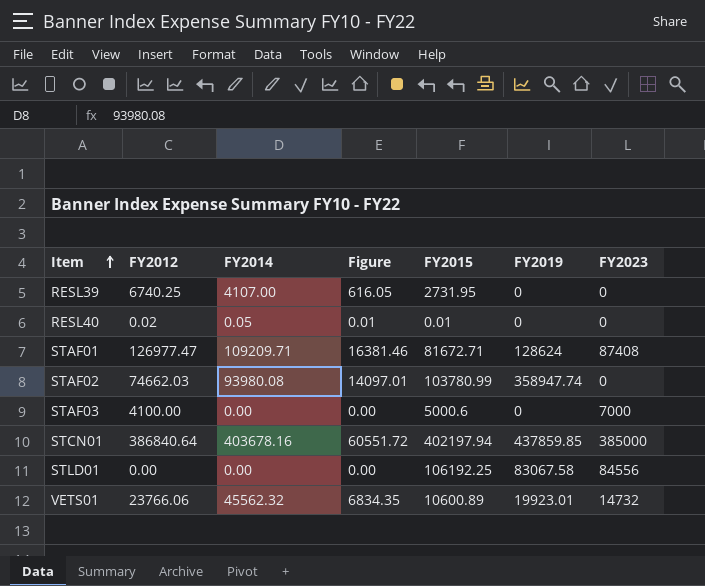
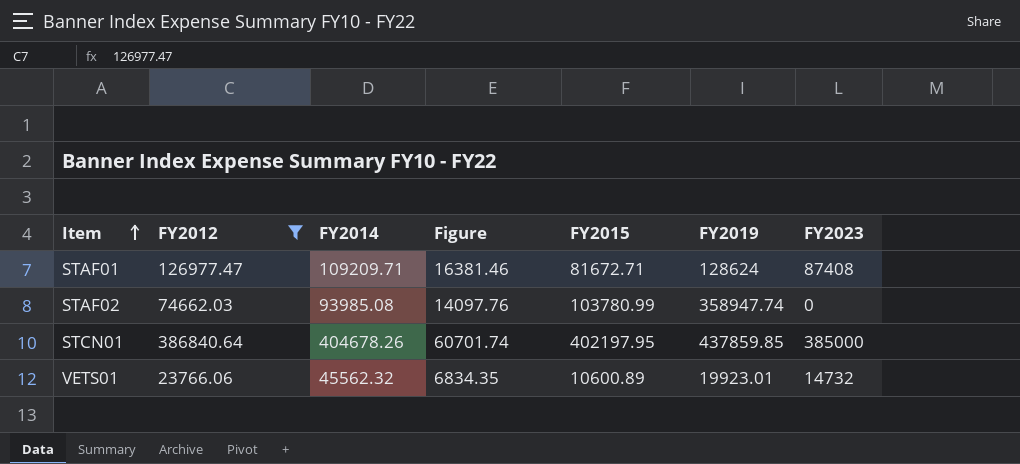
filter: none -> FY2012 >= 23766.06
STAF02 | FY2014: 93980.08 -> 93985.08
STAF02 | Figure: 14097.01 -> 14097.76
STCN01 | FY2014: 403678.16 -> 404678.26
STCN01 | Figure: 60551.72 -> 60701.74
STCN01 | FY2015: 402197.94 -> 402197.95

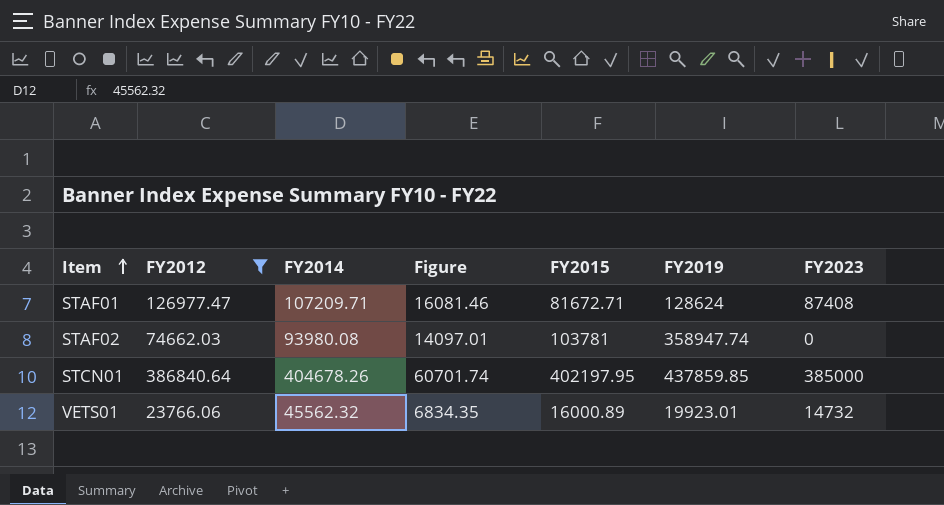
STAF01 | FY2014: 109209.71 -> 107209.71
STAF01 | Figure: 16381.46 -> 16081.46
STAF02 | FY2014: 93985.08 -> 93980.08
STAF02 | Figure: 14097.76 -> 14097.01
STAF02 | FY2015: 103780.99 -> 103781
VETS01 | FY2015: 10600.89 -> 16000.89

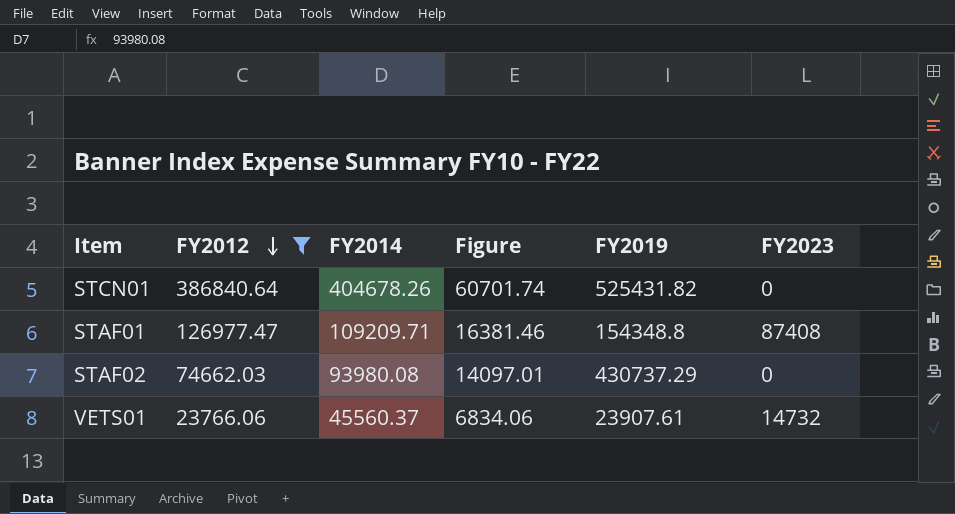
row order: Item ascending -> FY2012 descending
column FY2015 | position: 5 -> none
STCN01 | FY2019: 437859.85 -> 525431.82
STCN01 | FY2023: 385000 -> 0
STAF01 | FY2014: 107209.71 -> 109209.71
STAF01 | Figure: 16081.46 -> 16381.46
STAF01 | FY2019: 128624 -> 154348.8
STAF02 | FY2019: 358947.74 -> 430737.29
VETS01 | FY2014: 45562.32 -> 45560.37
VETS01 | Figure: 6834.35 -> 6834.06
VETS01 | FY2019: 19923.01 -> 23907.61

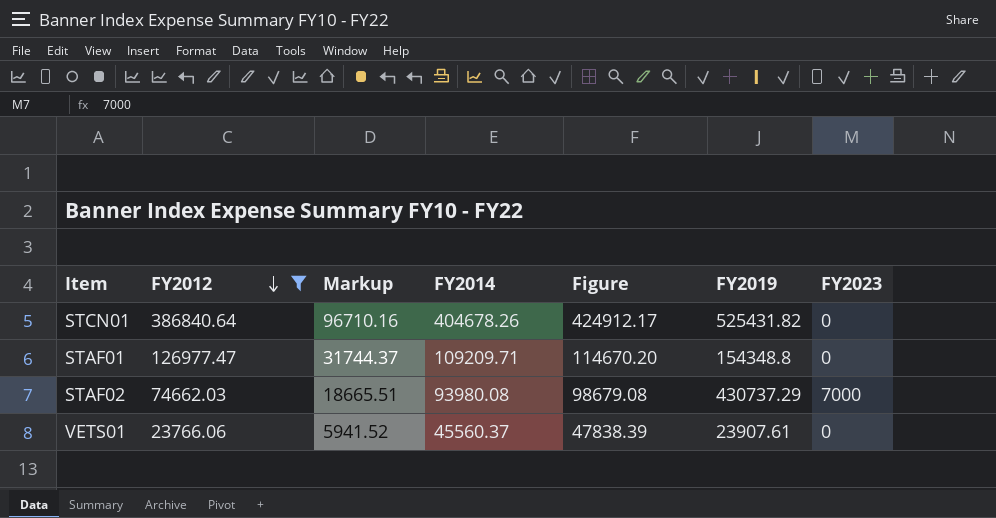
column Markup | formula: none -> [FY2012] * 0.25
column Figure | formula: [FY2014] * 0.15 -> [FY2014] * 1.05
STAF01 | FY2023: 87408 -> 0
STAF02 | FY2023: 0 -> 7000
VETS01 | FY2023: 14732 -> 0

